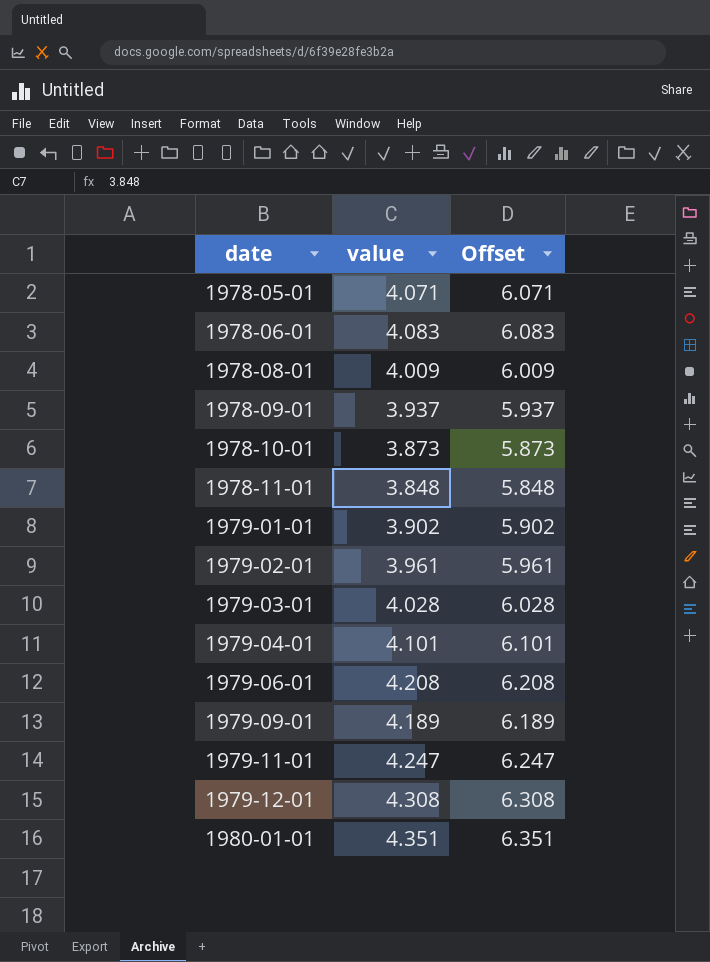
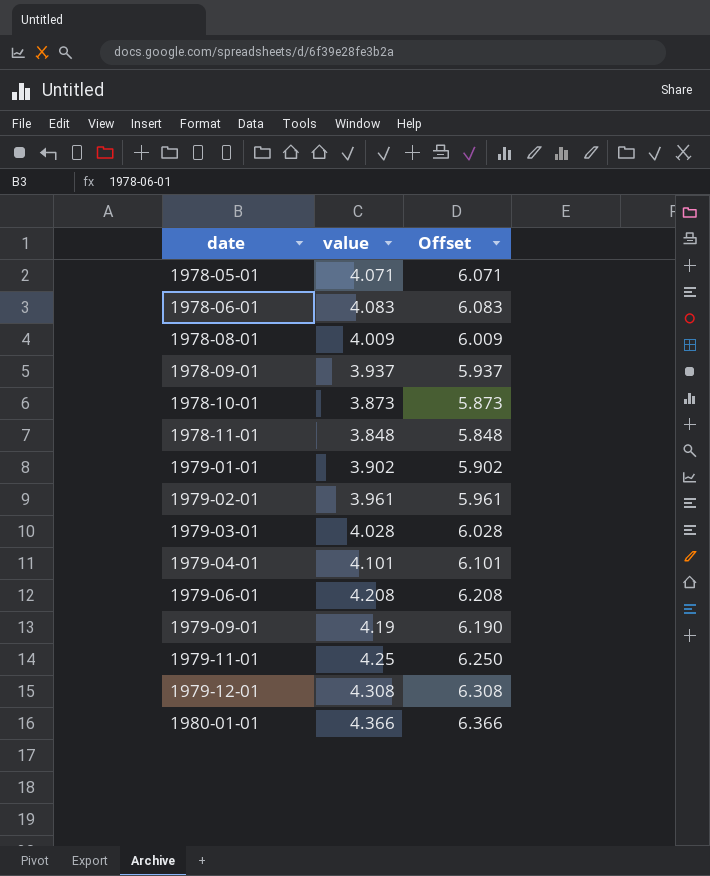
1979-09-01 | value: 4.189 -> 4.19
1979-09-01 | Offset: 6.189 -> 6.190
1979-11-01 | value: 4.247 -> 4.25
1979-11-01 | Offset: 6.247 -> 6.250
1980-01-01 | value: 4.351 -> 4.366
1980-01-01 | Offset: 6.351 -> 6.366

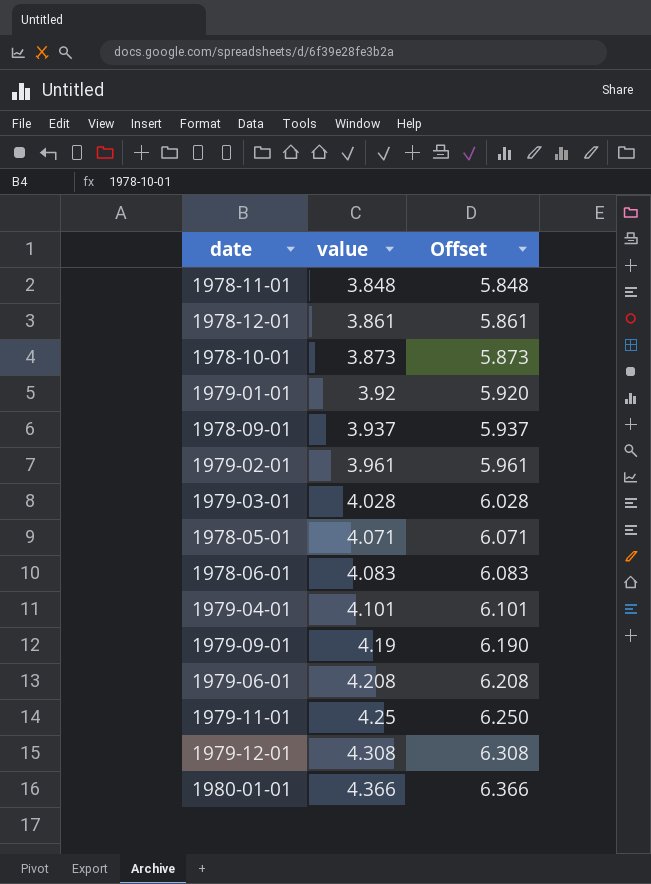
row order: date ascending -> value ascending
row 1978-08-01: 4.009 | 6.009 -> none
row 1978-12-01: none -> 3.861 | 5.861
1979-01-01 | value: 3.902 -> 3.92
1979-01-01 | Offset: 5.902 -> 5.920

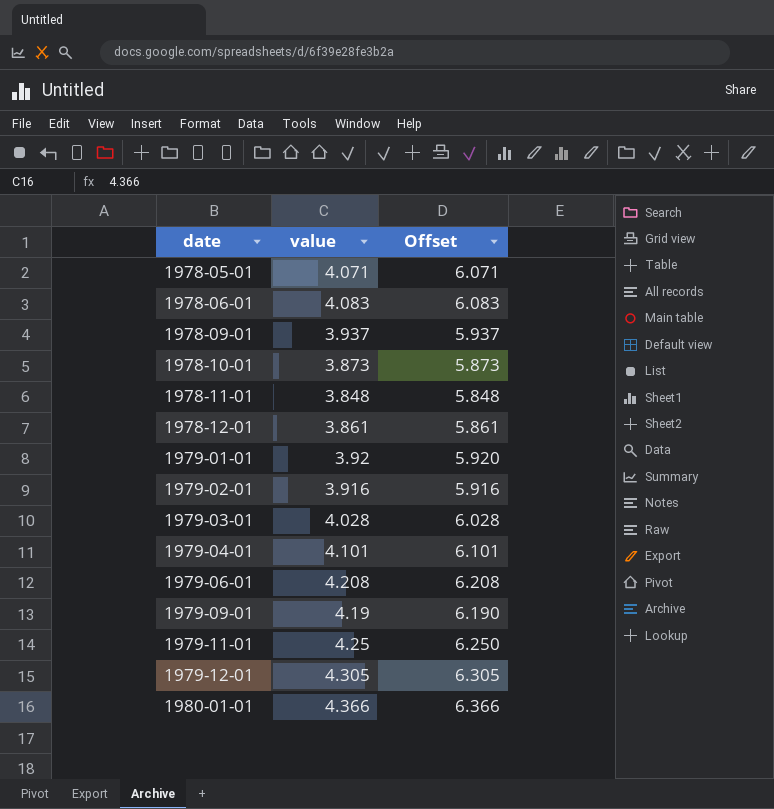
row order: value ascending -> date ascending
1979-02-01 | value: 3.961 -> 3.916
1979-02-01 | Offset: 5.961 -> 5.916
1979-12-01 | value: 4.308 -> 4.305
1979-12-01 | Offset: 6.308 -> 6.305

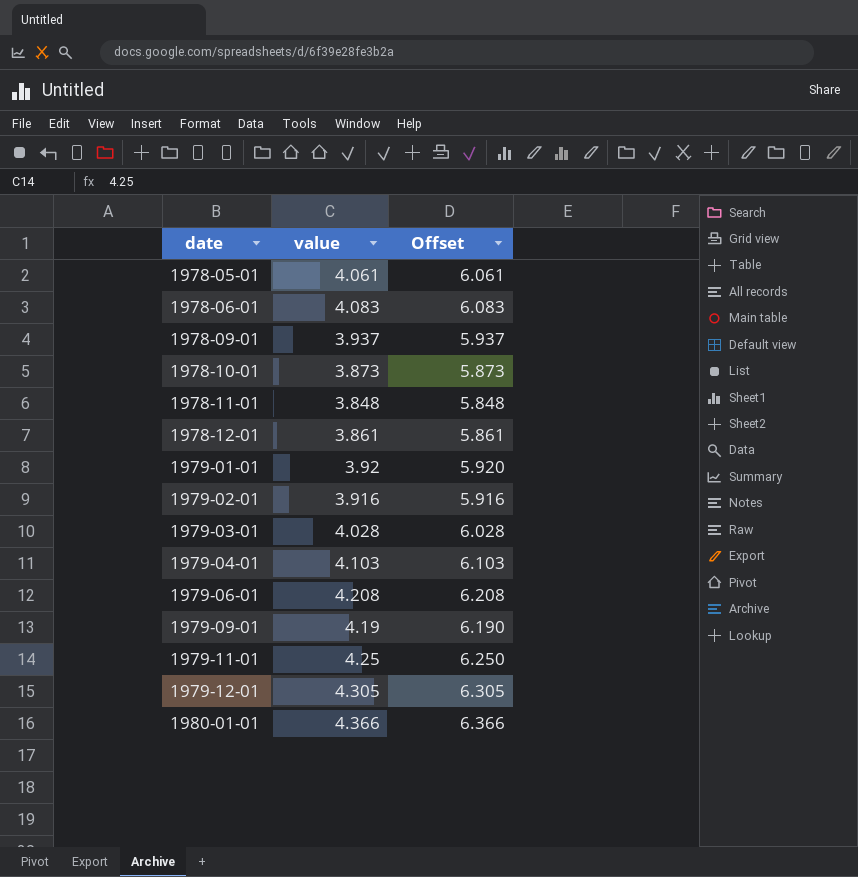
1978-05-01 | value: 4.071 -> 4.061
1978-05-01 | Offset: 6.071 -> 6.061
1979-04-01 | value: 4.101 -> 4.103
1979-04-01 | Offset: 6.101 -> 6.103

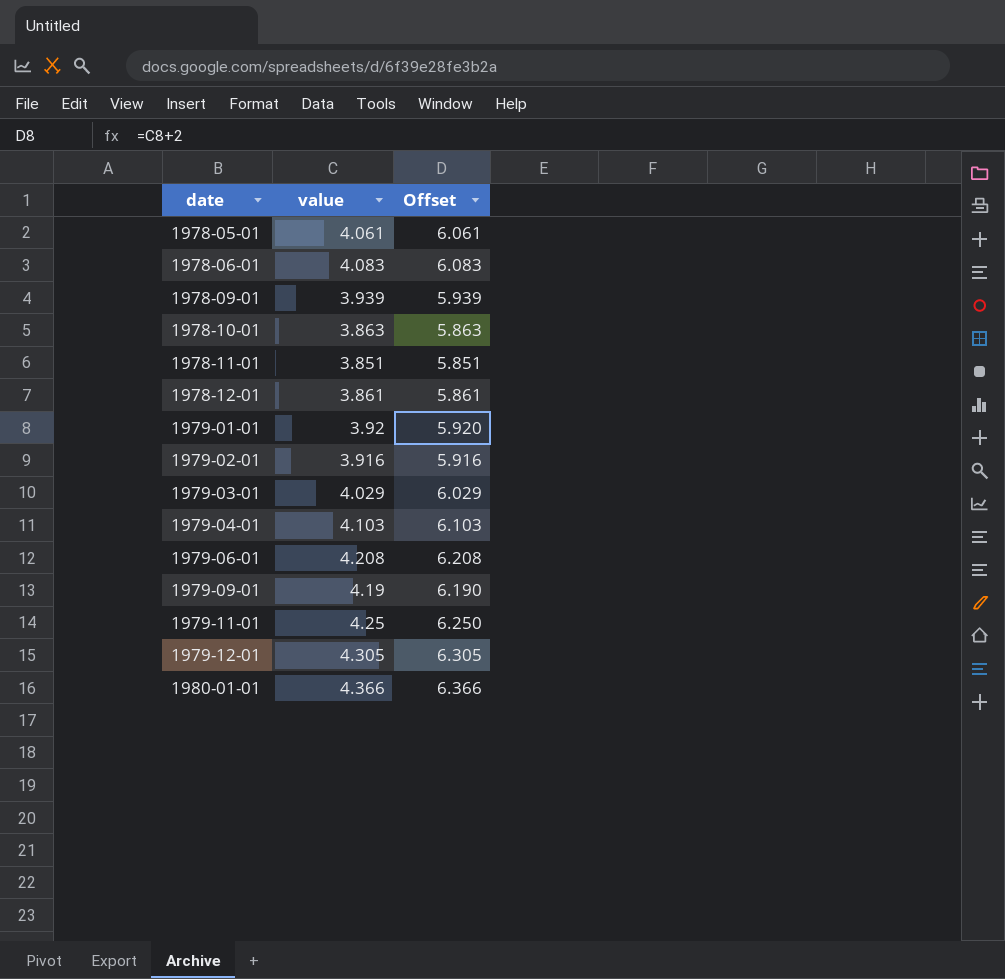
1978-09-01 | value: 3.937 -> 3.939
1978-09-01 | Offset: 5.937 -> 5.939
1978-10-01 | value: 3.873 -> 3.863
1978-10-01 | Offset: 5.873 -> 5.863
1978-11-01 | value: 3.848 -> 3.851
1978-11-01 | Offset: 5.848 -> 5.851
1979-03-01 | value: 4.028 -> 4.029
1979-03-01 | Offset: 6.028 -> 6.029

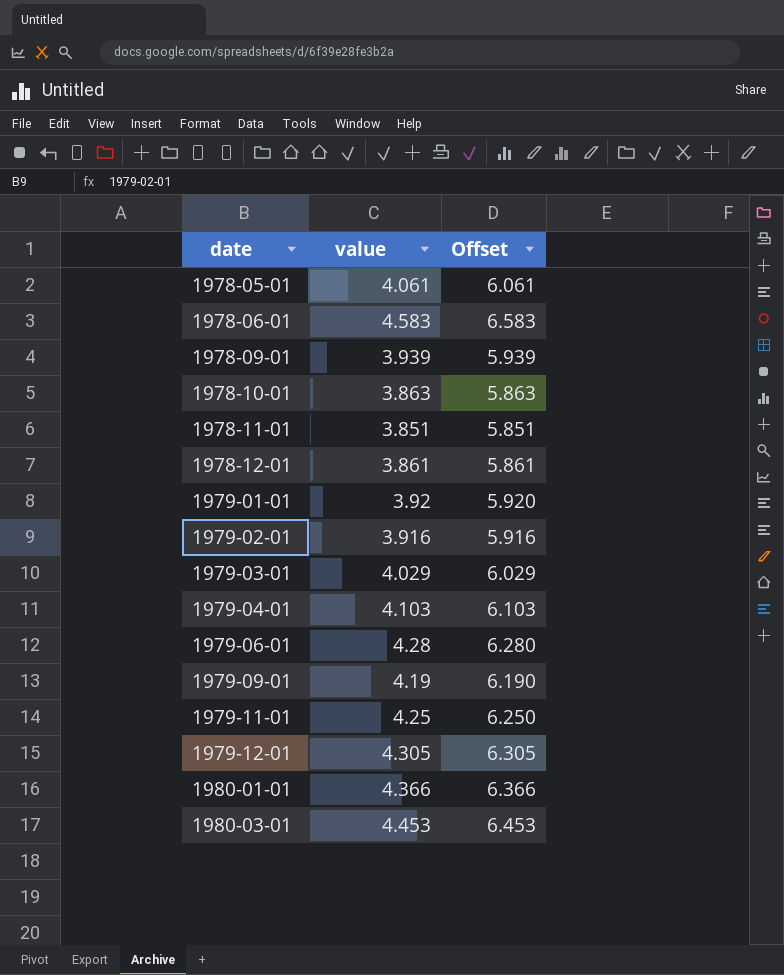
1978-06-01 | value: 4.083 -> 4.583
1978-06-01 | Offset: 6.083 -> 6.583
1979-06-01 | value: 4.208 -> 4.28
1979-06-01 | Offset: 6.208 -> 6.280
row 1980-03-01: none -> 4.453 | 6.453

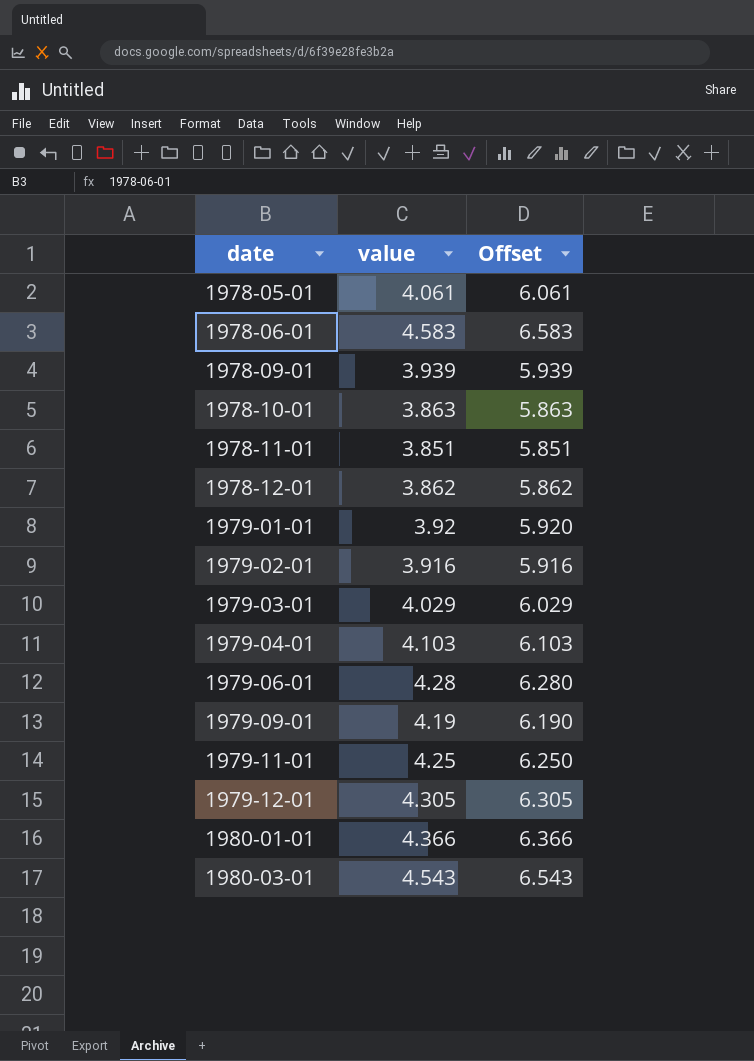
1978-12-01 | value: 3.861 -> 3.862
1978-12-01 | Offset: 5.861 -> 5.862
1980-03-01 | value: 4.453 -> 4.543
1980-03-01 | Offset: 6.453 -> 6.543

